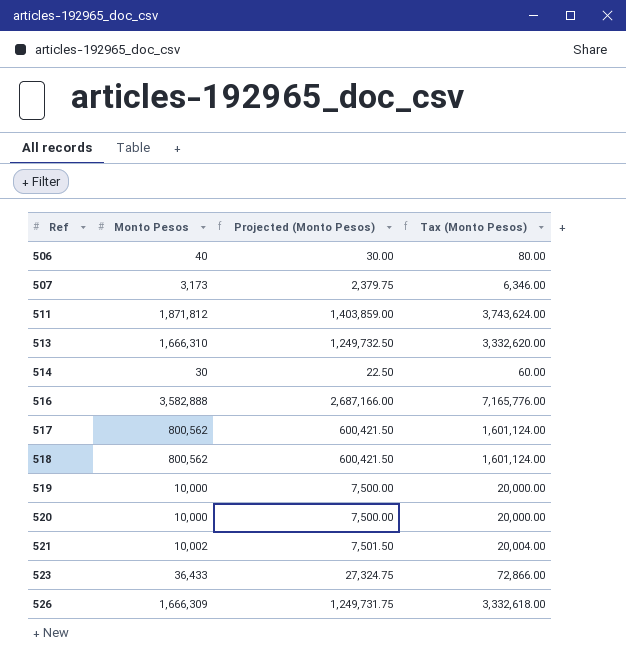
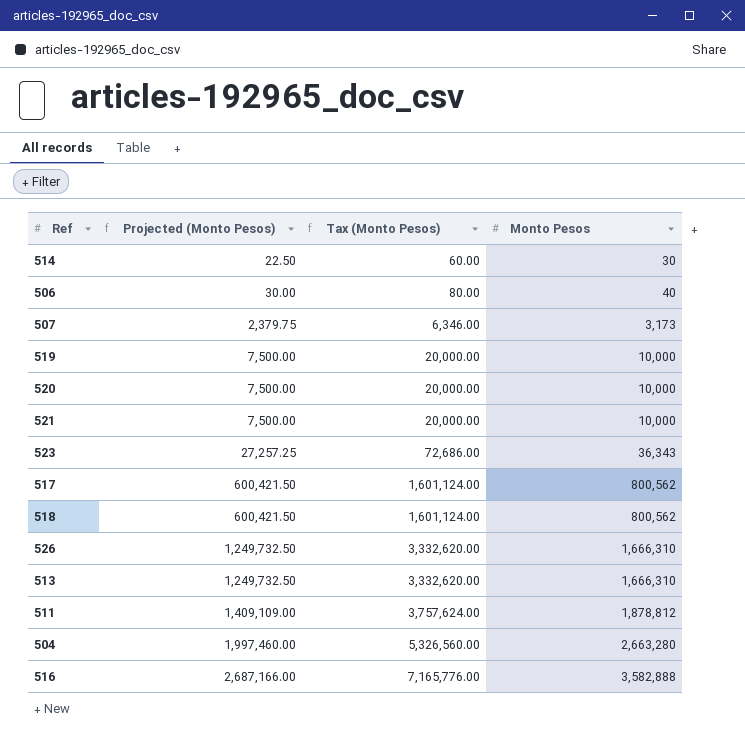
row order: Ref ascending -> Projected (Monto Pesos) ascending
column Monto Pesos | position: 2 -> 4
521 | Projected (Monto Pesos): 7,501.50 -> 7,500.00
521 | Tax (Monto Pesos): 20,004.00 -> 20,000.00
521 | Monto Pesos: 10,002 -> 10,000
523 | Projected (Monto Pesos): 27,324.75 -> 27,257.25
523 | Tax (Monto Pesos): 72,866.00 -> 72,686.00
523 | Monto Pesos: 36,433 -> 36,343
526 | Projected (Monto Pesos): 1,249,731.75 -> 1,249,732.50
526 | Tax (Monto Pesos): 3,332,618.00 -> 3,332,620.00
526 | Monto Pesos: 1,666,309 -> 1,666,310
511 | Projected (Monto Pesos): 1,403,859.00 -> 1,409,109.00
511 | Tax (Monto Pesos): 3,743,624.00 -> 3,757,624.00
511 | Monto Pesos: 1,871,812 -> 1,878,812
row 504: none -> 1,997,460.00 | 5,326,560.00 | 2,663,280

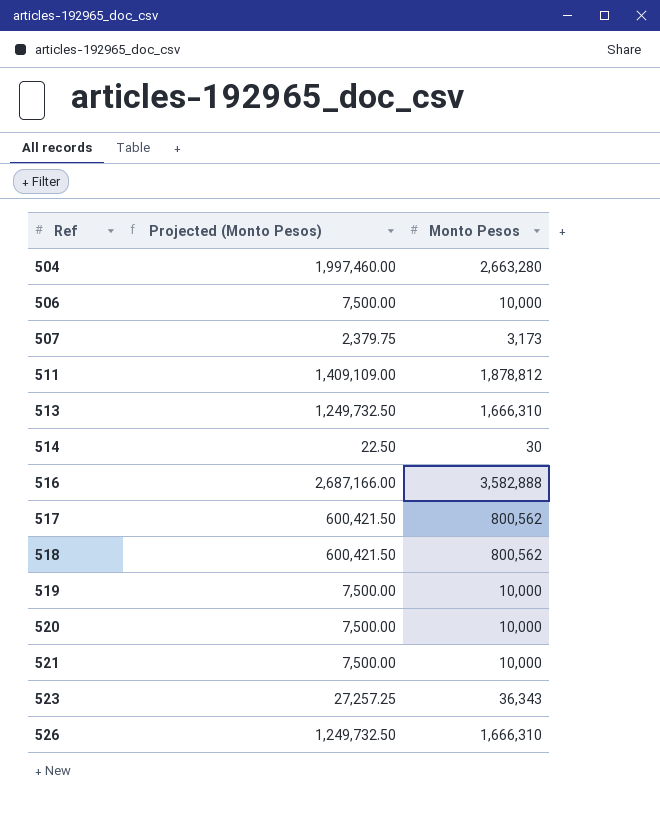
row order: Projected (Monto Pesos) ascending -> Ref ascending
column Tax (Monto Pesos) | formula: [Monto Pesos] * 2 -> none
506 | Projected (Monto Pesos): 30.00 -> 7,500.00
506 | Monto Pesos: 40 -> 10,000

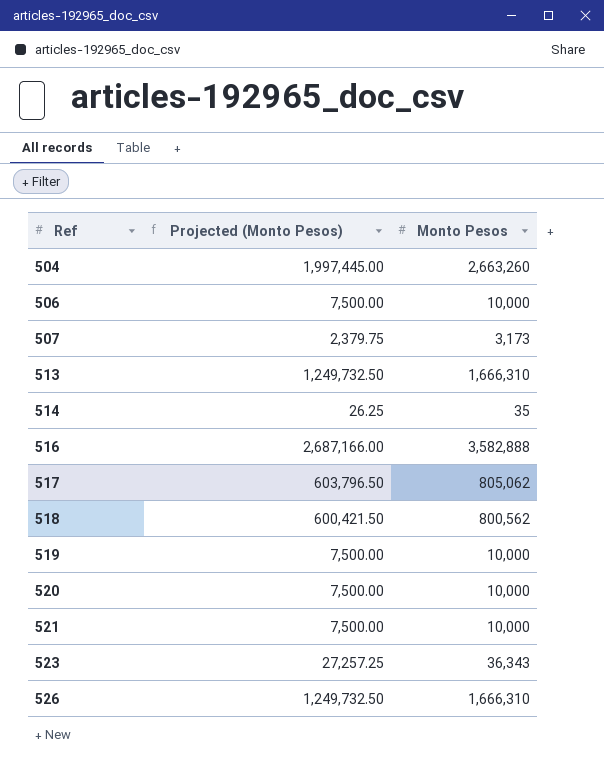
row 511: 1,409,109.00 | 1,878,812 -> none
504 | Projected (Monto Pesos): 1,997,460.00 -> 1,997,445.00
504 | Monto Pesos: 2,663,280 -> 2,663,260
514 | Projected (Monto Pesos): 22.50 -> 26.25
514 | Monto Pesos: 30 -> 35
517 | Projected (Monto Pesos): 600,421.50 -> 603,796.50
517 | Monto Pesos: 800,562 -> 805,062

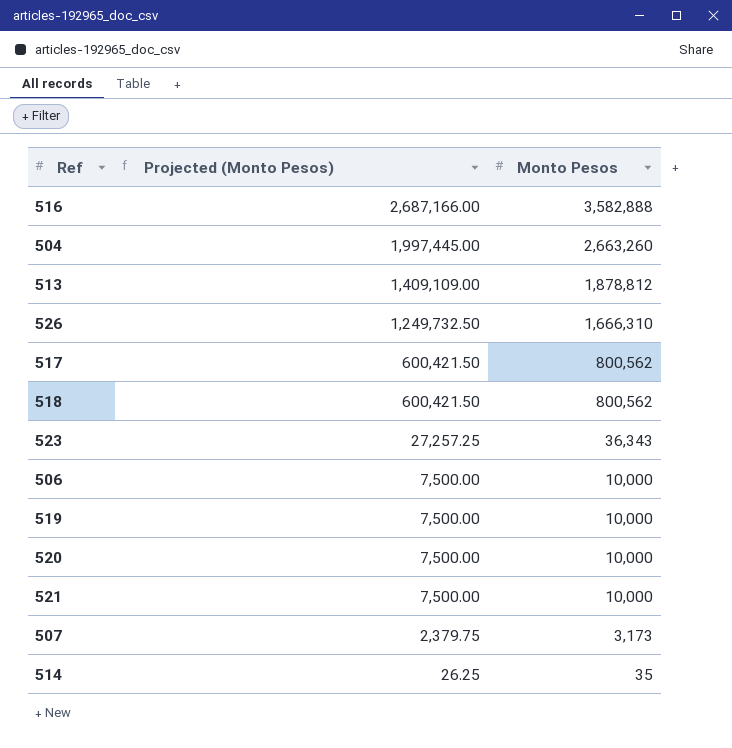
row order: Ref ascending -> Projected (Monto Pesos) descending
513 | Projected (Monto Pesos): 1,249,732.50 -> 1,409,109.00
513 | Monto Pesos: 1,666,310 -> 1,878,812
517 | Projected (Monto Pesos): 603,796.50 -> 600,421.50
517 | Monto Pesos: 805,062 -> 800,562

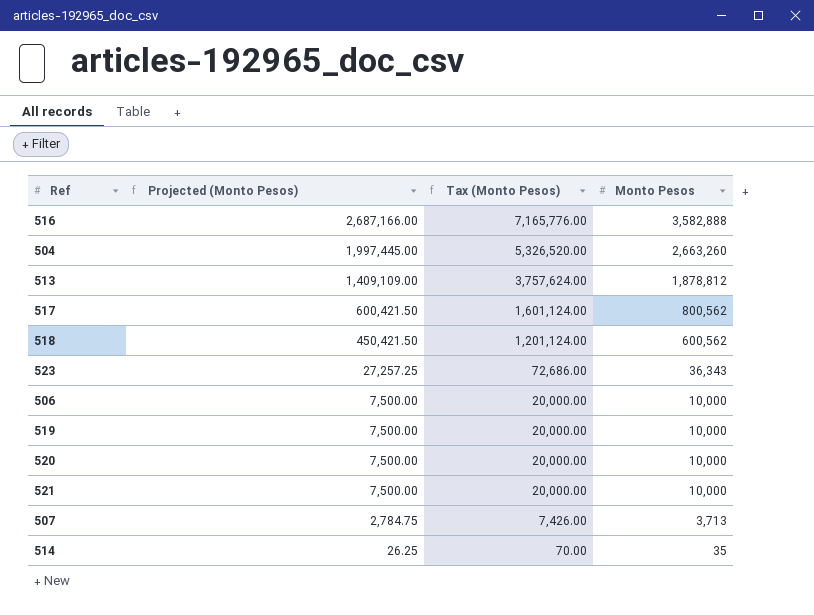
column Tax (Monto Pesos) | formula: none -> [Monto Pesos] * 2
row 526: 1,249,732.50 | 1,666,310 -> none
518 | Projected (Monto Pesos): 600,421.50 -> 450,421.50
518 | Monto Pesos: 800,562 -> 600,562
507 | Projected (Monto Pesos): 2,379.75 -> 2,784.75
507 | Monto Pesos: 3,173 -> 3,713

